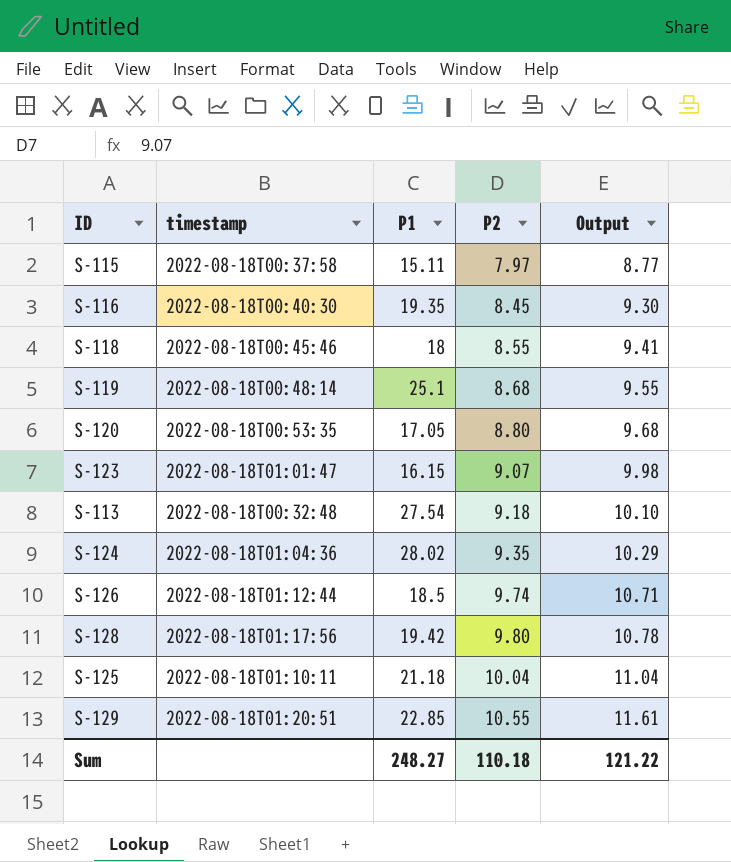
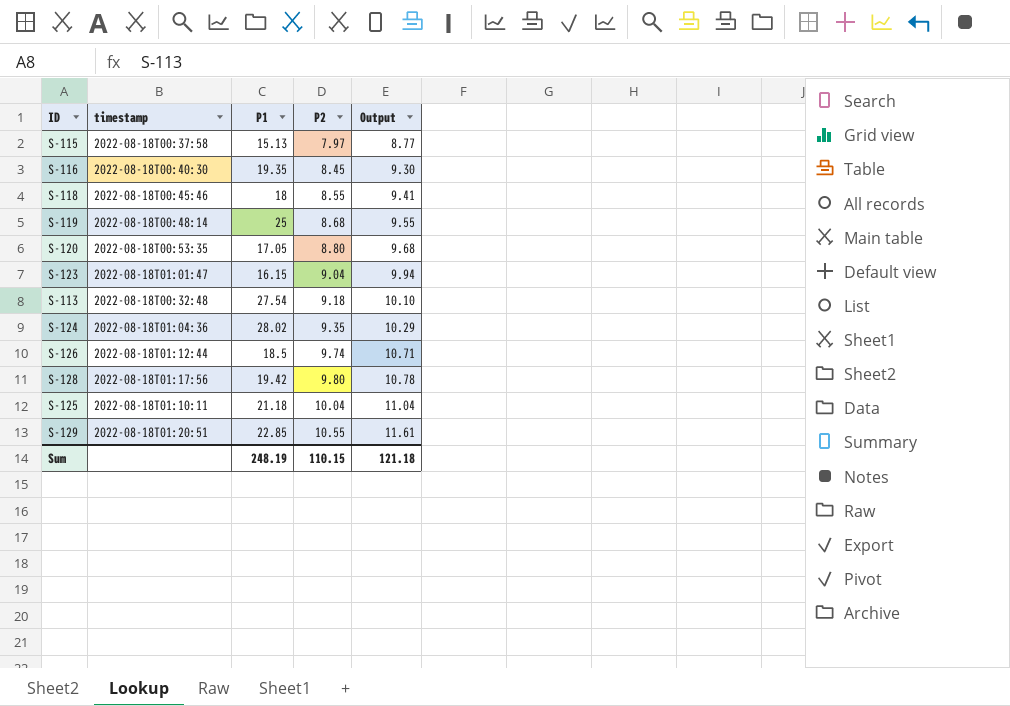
S-115 | P1: 15.11 -> 15.13
S-119 | P1: 25.1 -> 25
S-123 | P2: 9.07 -> 9.04
S-123 | Output: 9.98 -> 9.94
Sum | P1: 248.27 -> 248.19
Sum | P2: 110.18 -> 110.15
Sum | Output: 121.22 -> 121.18

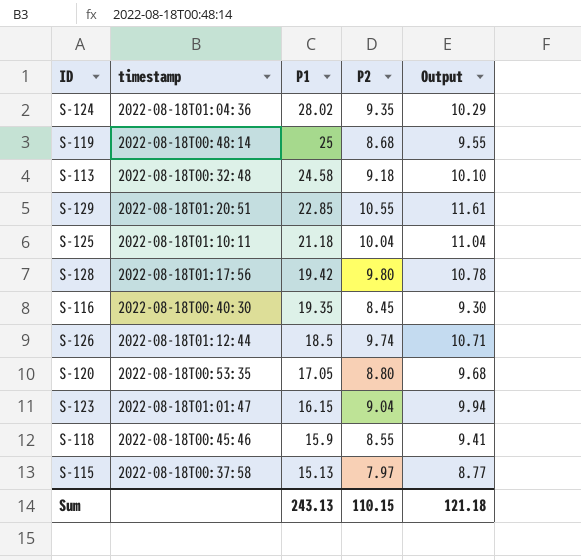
row order: P2 ascending -> P1 descending
S-113 | P1: 27.54 -> 24.58
S-118 | P1: 18 -> 15.9
Sum | P1: 248.19 -> 243.13

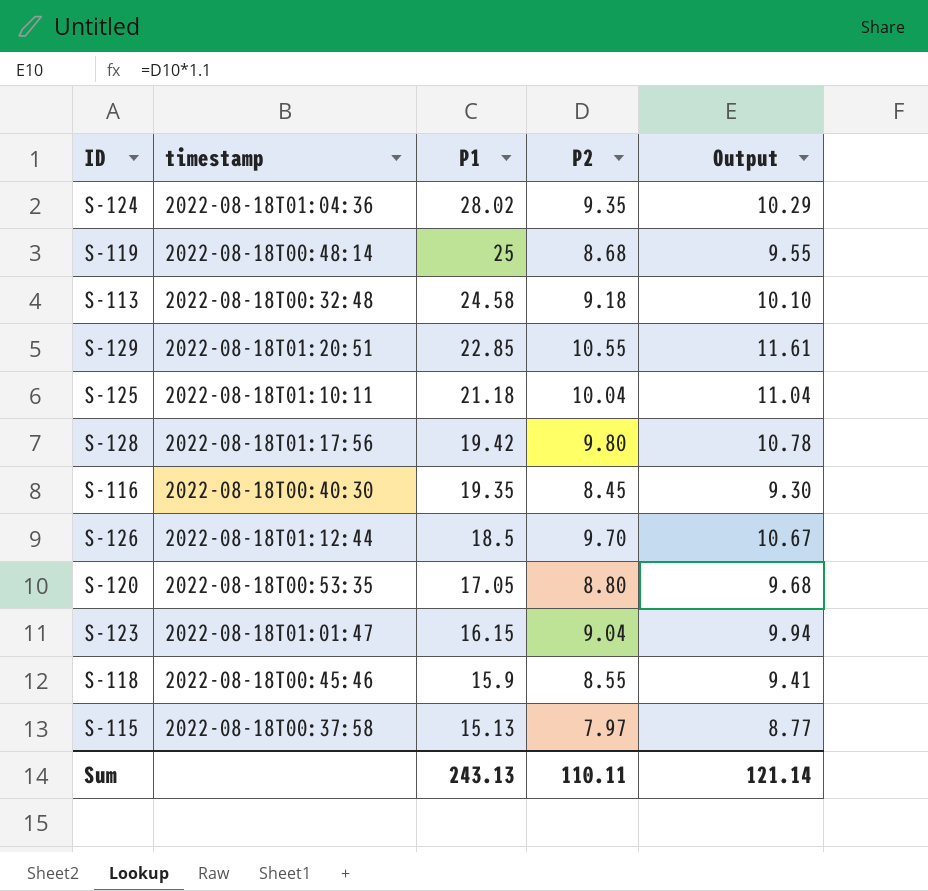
S-126 | P2: 9.74 -> 9.70
S-126 | Output: 10.71 -> 10.67
Sum | P2: 110.15 -> 110.11
Sum | Output: 121.18 -> 121.14

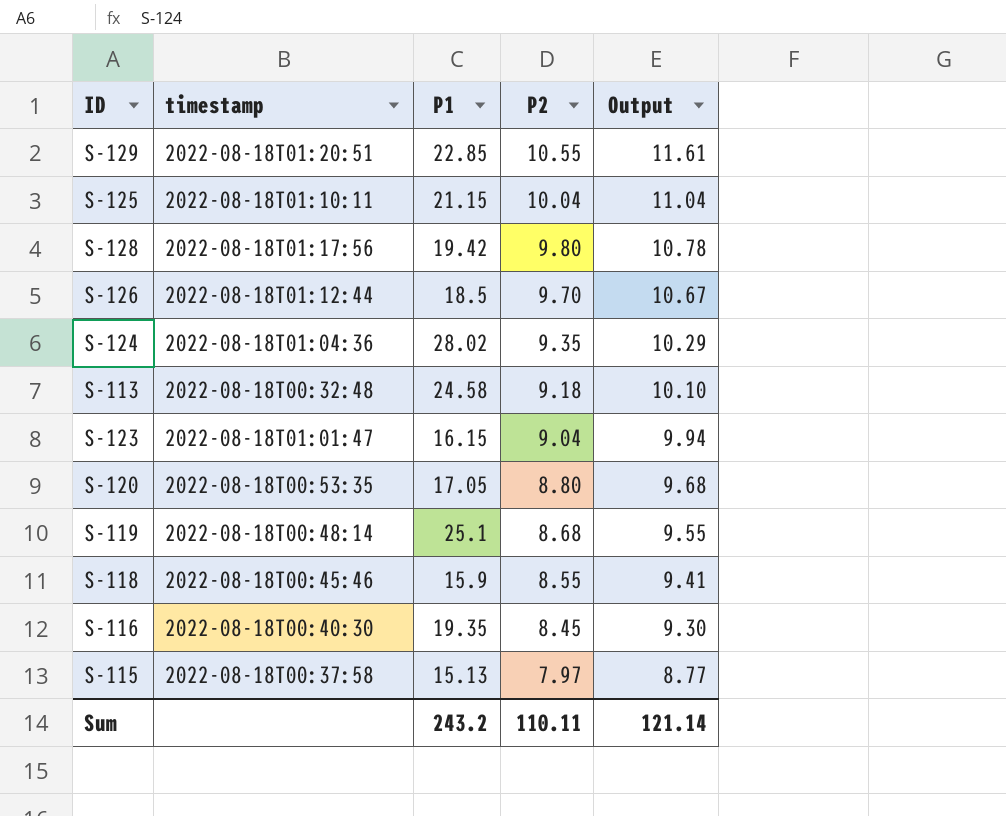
row order: P1 descending -> P2 descending
S-125 | P1: 21.18 -> 21.15
S-119 | P1: 25 -> 25.1
Sum | P1: 243.13 -> 243.2

